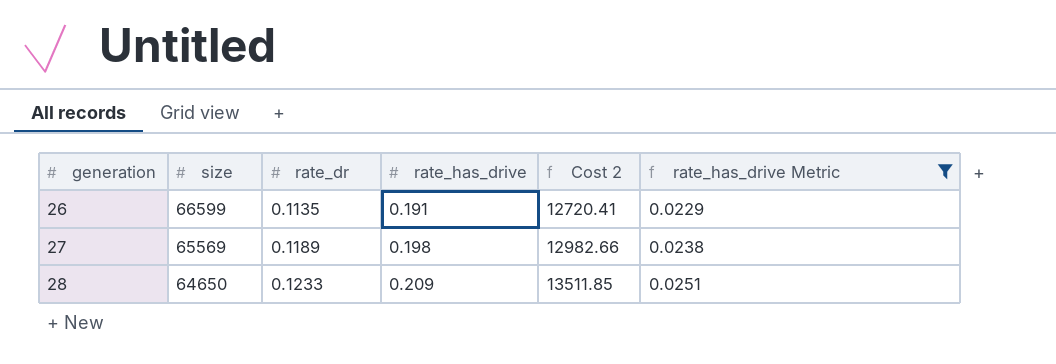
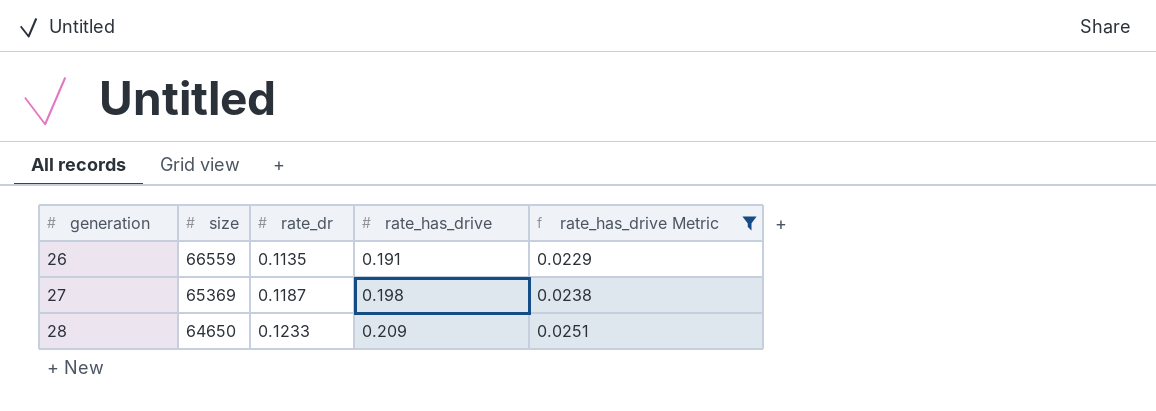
column Cost 2 | formula: [size] * [rate_has_drive] -> none
26 | size: 66599 -> 66559
27 | size: 65569 -> 65369
27 | rate_dr: 0.1189 -> 0.1187

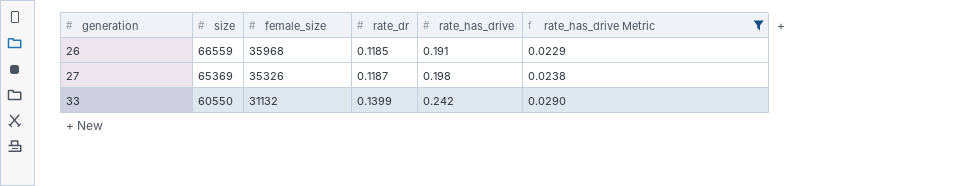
column female_size | position: none -> 3
row 28: 64650 | 0.1233 | 0.209 | 0.0251 -> none
26 | rate_dr: 0.1135 -> 0.1185
row 33: none -> 60550 | 31132 | 0.1399 | 0.242 | 0.0290

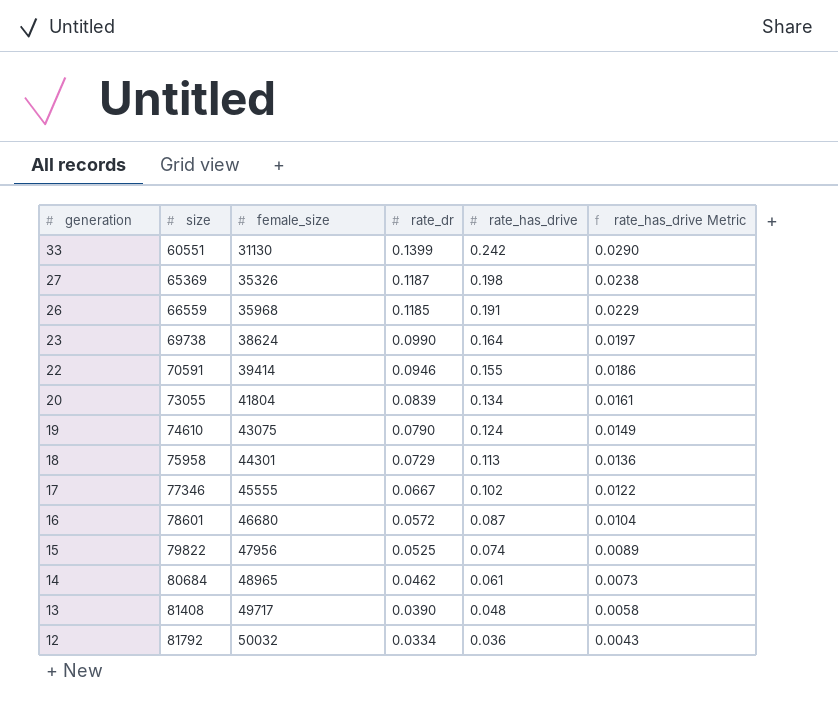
filter: rate_has_drive Metric >= 0.0229 -> none
row order: generation ascending -> generation descending
33 | size: 60550 -> 60551
33 | female_size: 31132 -> 31130

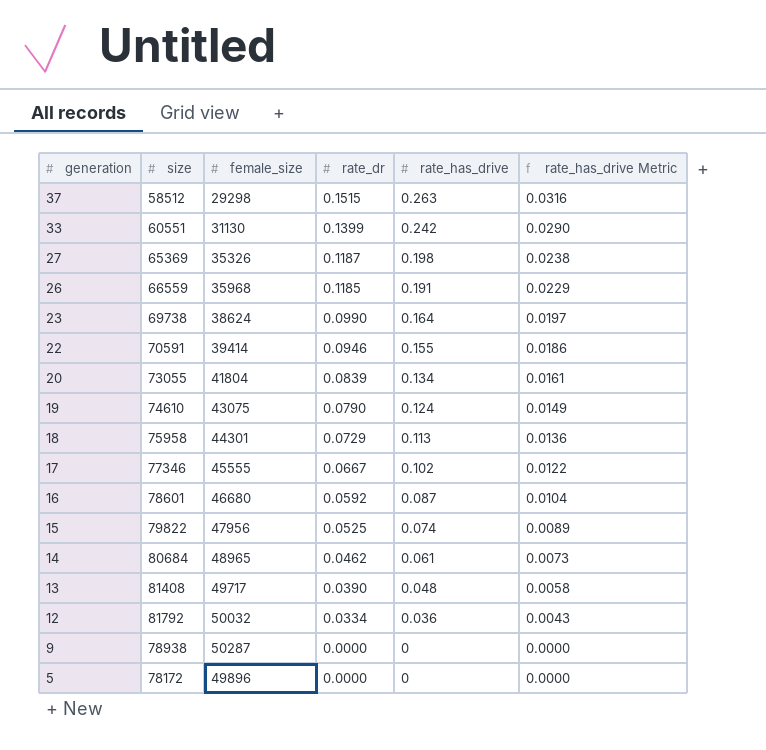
row 37: none -> 58512 | 29298 | 0.1515 | 0.263 | 0.0316
16 | rate_dr: 0.0572 -> 0.0592
row 9: none -> 78938 | 50287 | 0.0000 | 0 | 0.0000
row 5: none -> 78172 | 49896 | 0.0000 | 0 | 0.0000

